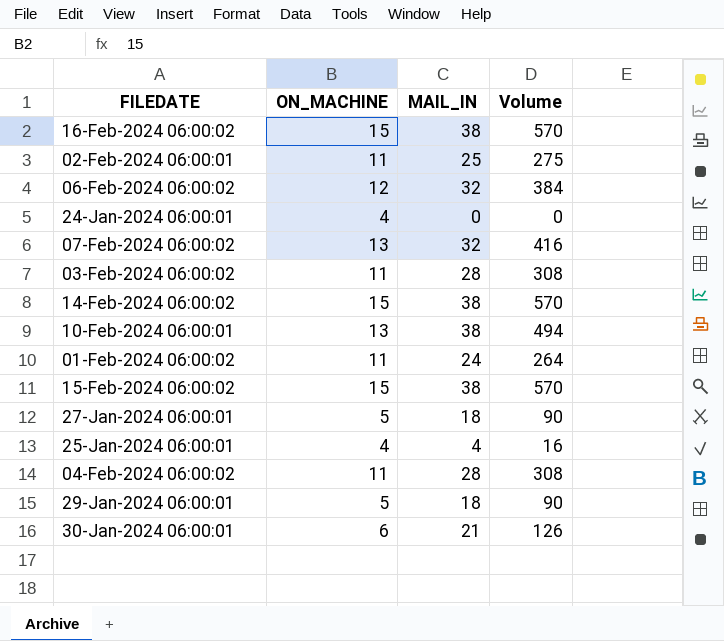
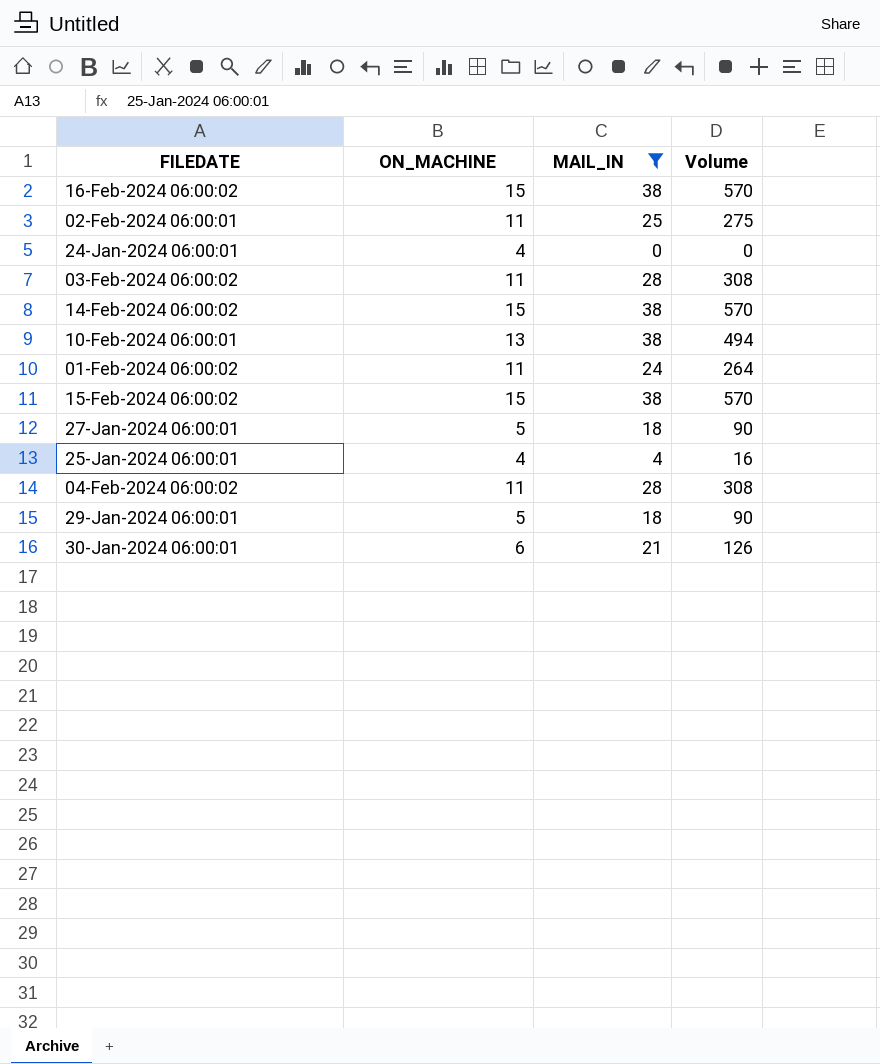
filter: none -> MAIL_IN != 32

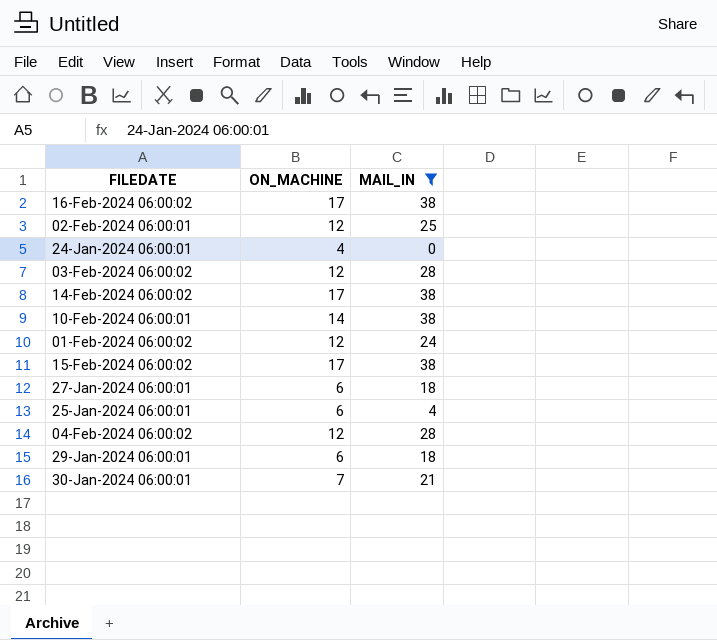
column Volume | formula: [ON_MACHINE] * [MAIL_IN] -> none
16-Feb-2024 06:00:02 | ON_MACHINE: 15 -> 17
02-Feb-2024 06:00:01 | ON_MACHINE: 11 -> 12
03-Feb-2024 06:00:02 | ON_MACHINE: 11 -> 12
14-Feb-2024 06:00:02 | ON_MACHINE: 15 -> 17
10-Feb-2024 06:00:01 | ON_MACHINE: 13 -> 14
01-Feb-2024 06:00:02 | ON_MACHINE: 11 -> 12
15-Feb-2024 06:00:02 | ON_MACHINE: 15 -> 17
27-Jan-2024 06:00:01 | ON_MACHINE: 5 -> 6
25-Jan-2024 06:00:01 | ON_MACHINE: 4 -> 6
04-Feb-2024 06:00:02 | ON_MACHINE: 11 -> 12
29-Jan-2024 06:00:01 | ON_MACHINE: 5 -> 6
30-Jan-2024 06:00:01 | ON_MACHINE: 6 -> 7

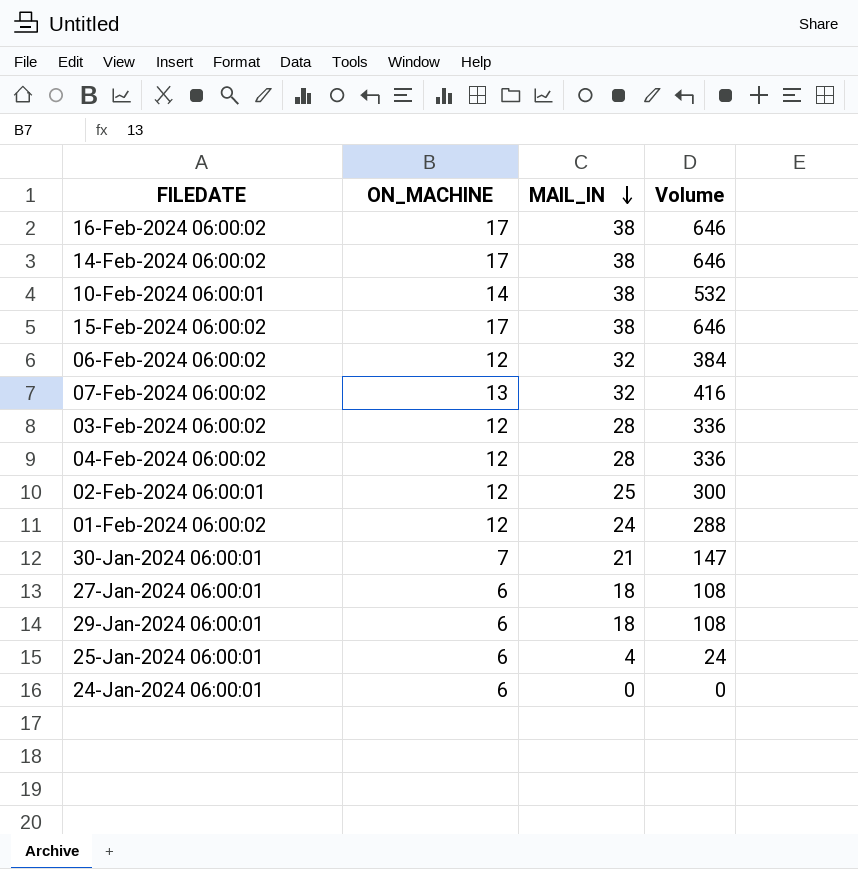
filter: MAIL_IN != 32 -> none
row order: none -> MAIL_IN descending
column Volume | formula: none -> [ON_MACHINE] * [MAIL_IN]
24-Jan-2024 06:00:01 | ON_MACHINE: 4 -> 6

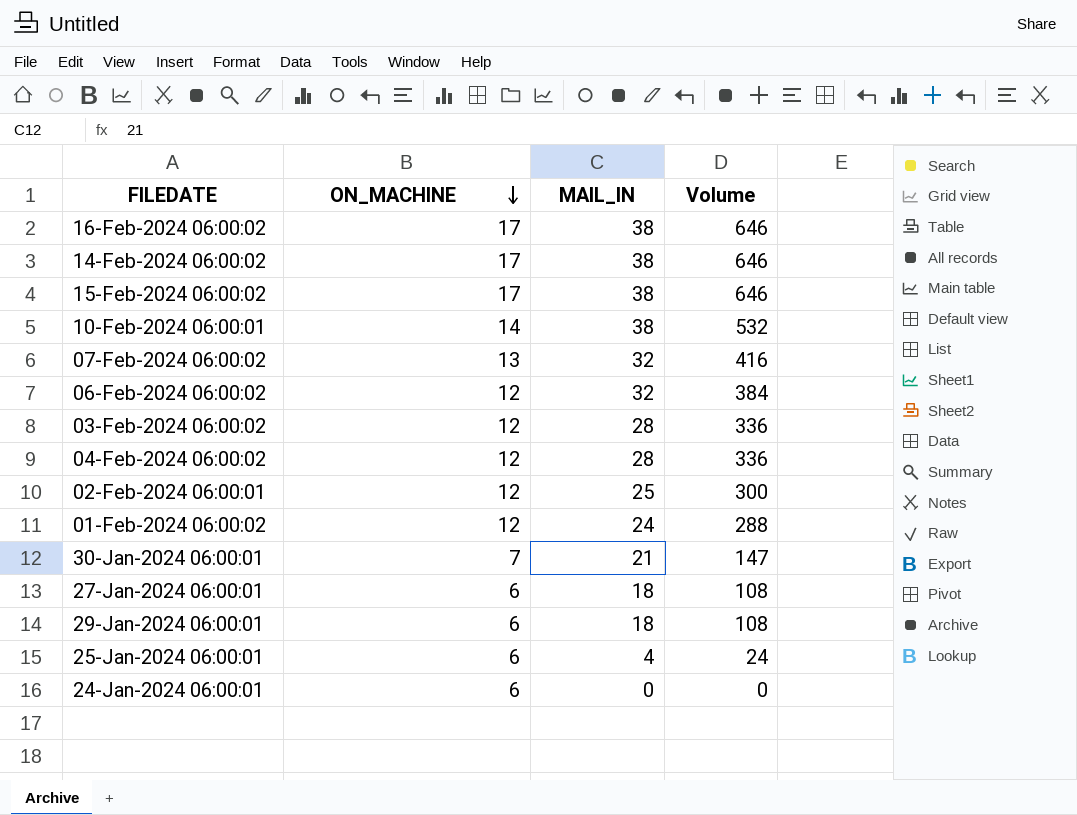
row order: MAIL_IN descending -> ON_MACHINE descending

